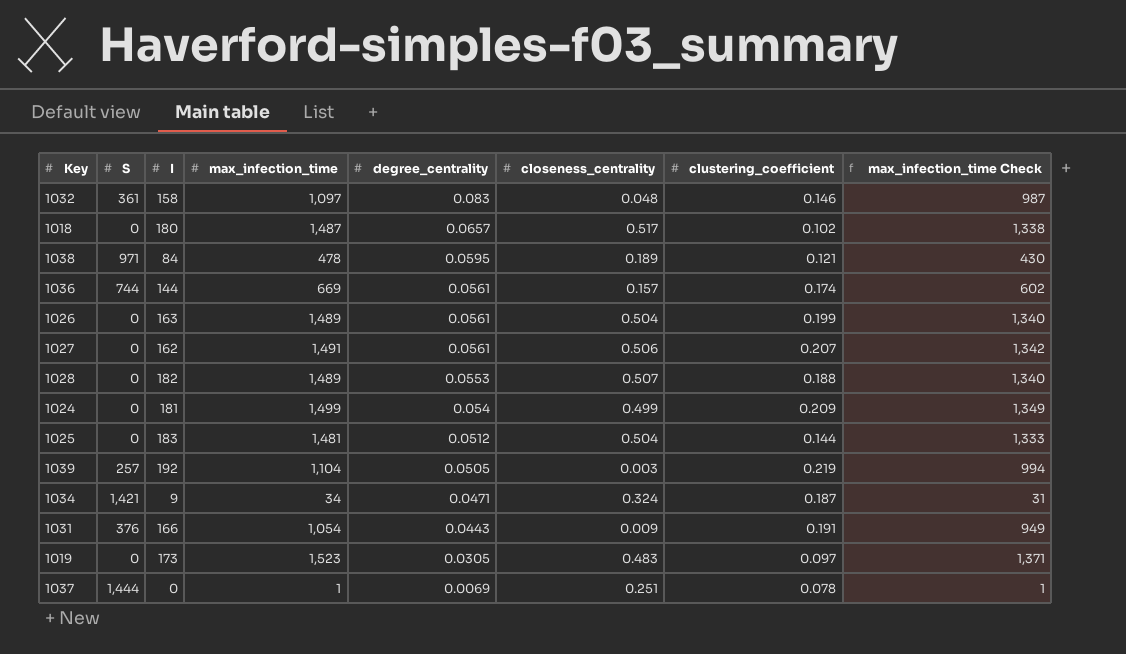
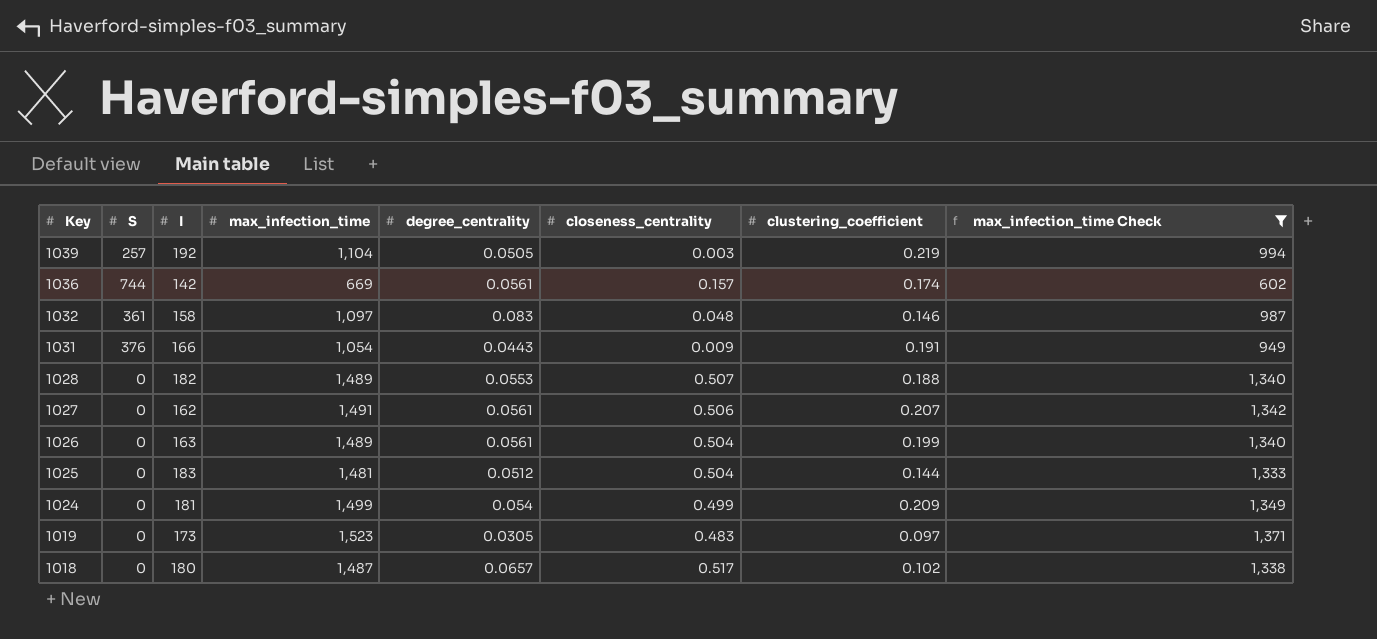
filter: none -> max_infection_time Check >= 602
row order: degree_centrality descending -> Key descending
1036 | I: 144 -> 142

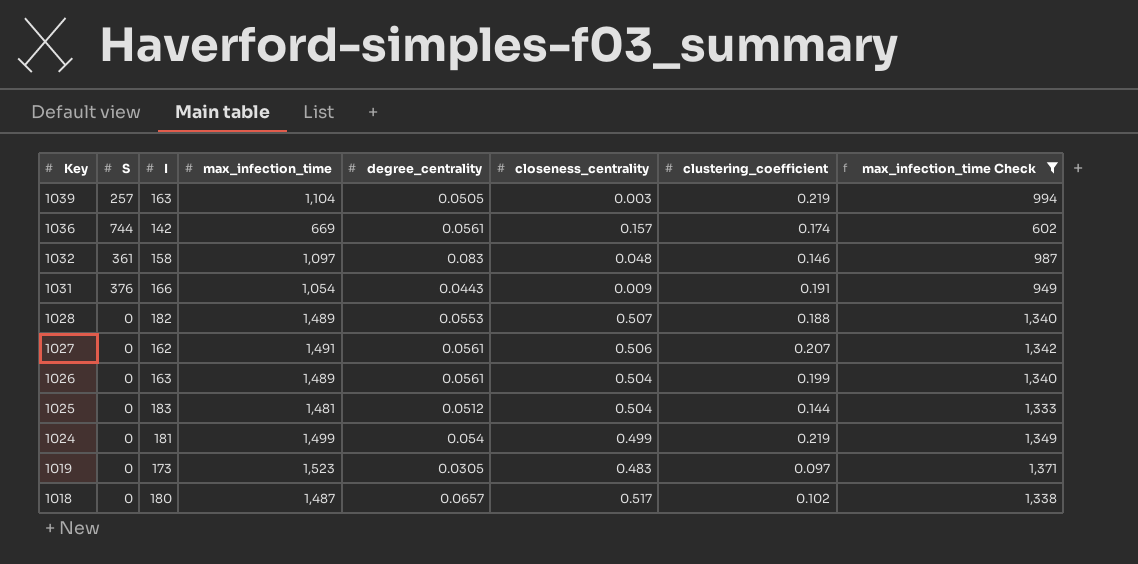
1039 | I: 192 -> 163
1024 | clustering_coefficient: 0.209 -> 0.219

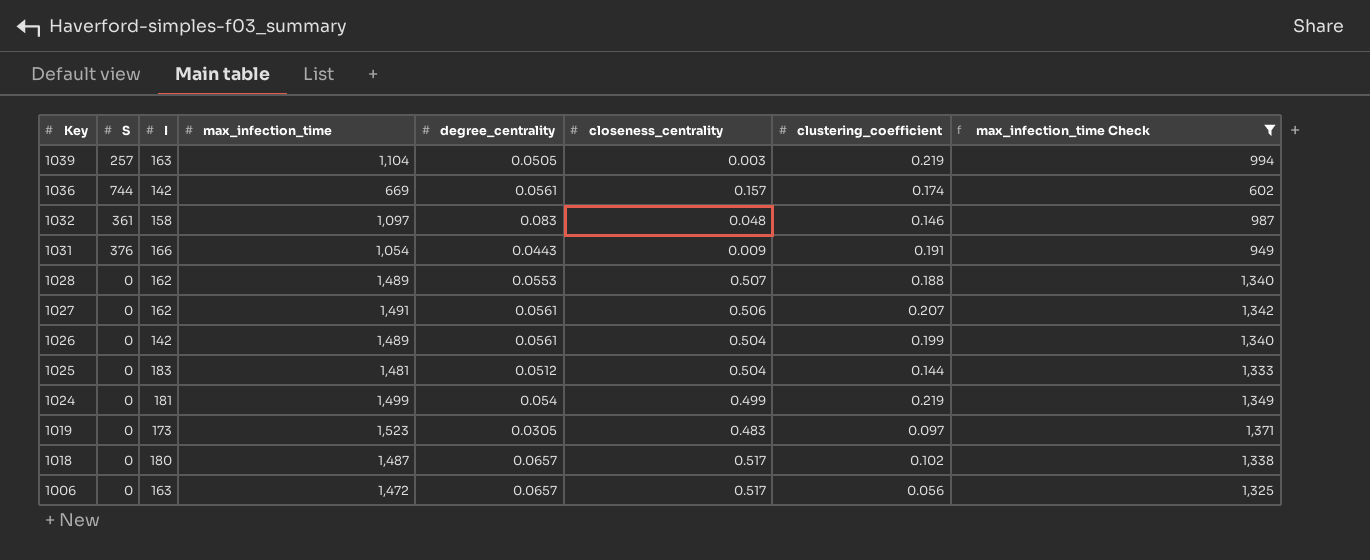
1028 | I: 182 -> 162
1026 | I: 163 -> 142
row 1006: none -> 0 | 163 | 1,472 | 0.0657 | 0.517 | 0.056 | 1,325

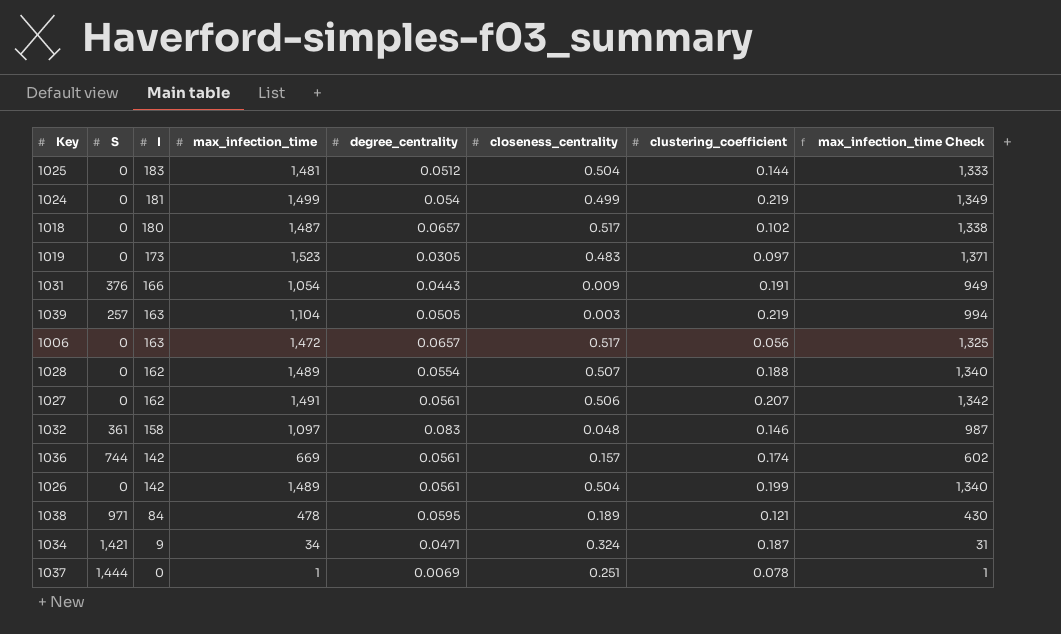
filter: max_infection_time Check >= 602 -> none
row order: Key descending -> I descending
1028 | degree_centrality: 0.0553 -> 0.0554

